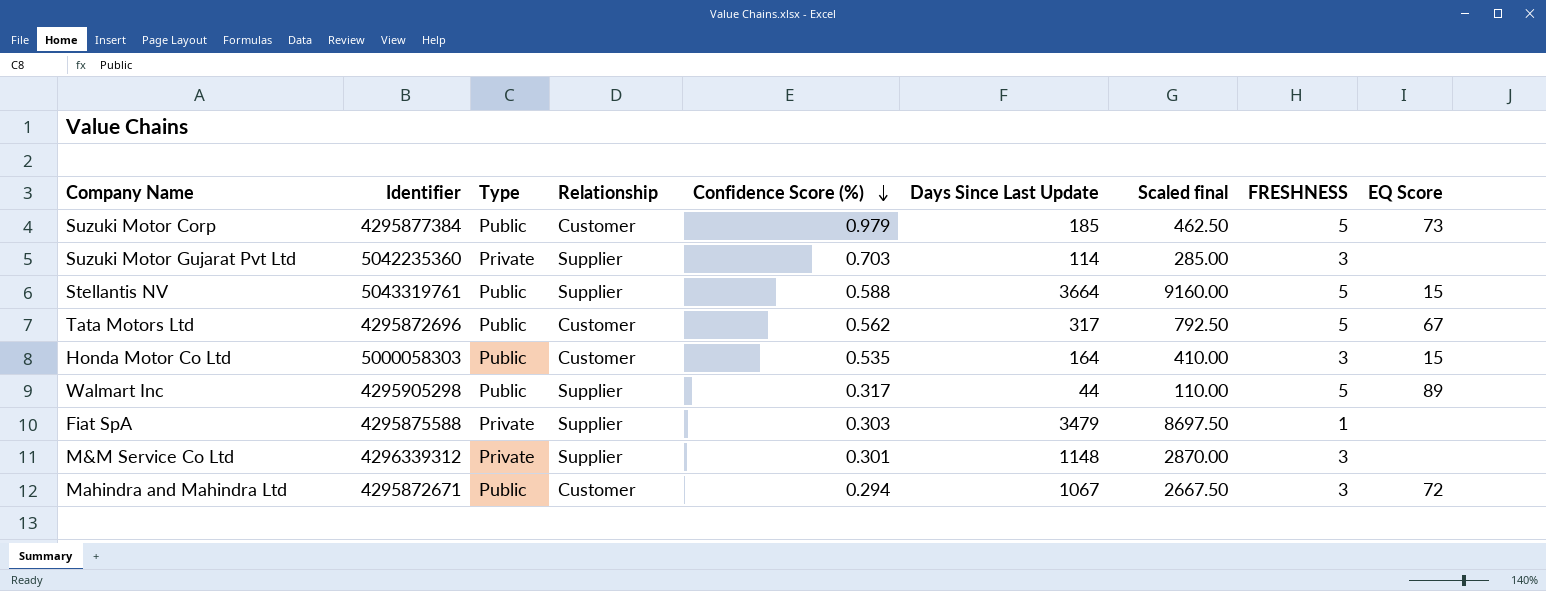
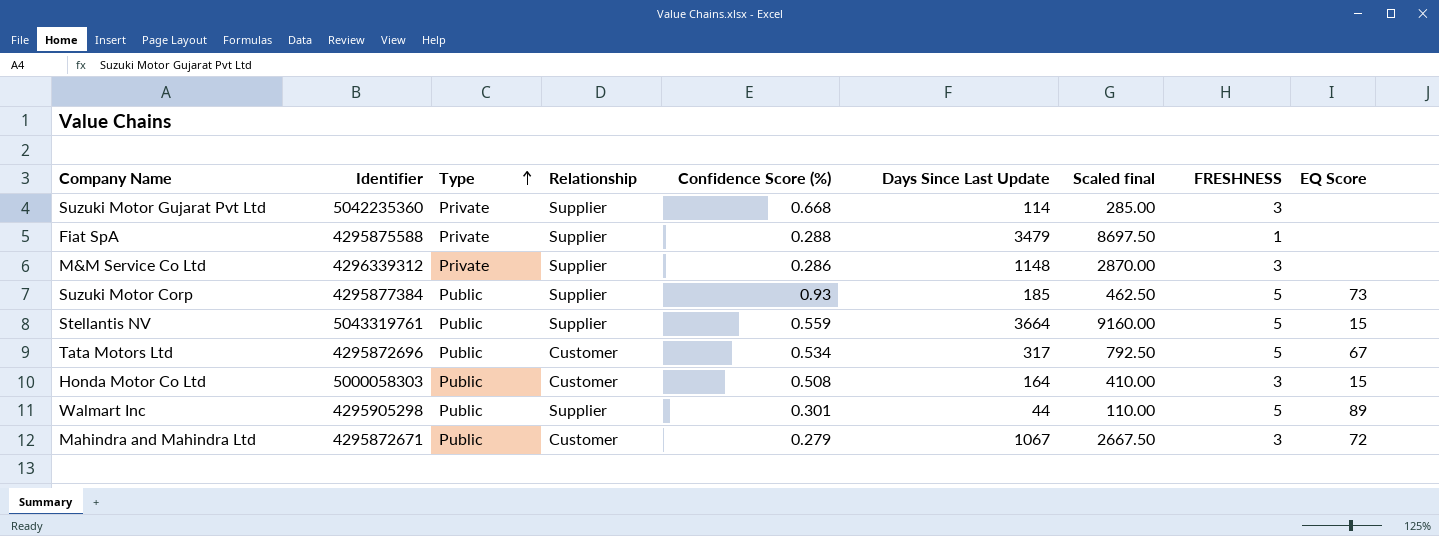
row order: Confidence Score (%) descending -> Type ascending
Suzuki Motor Gujarat Pvt Ltd | Confidence Score (%): 0.703 -> 0.668
Fiat SpA | Confidence Score (%): 0.303 -> 0.288
M&M Service Co Ltd | Confidence Score (%): 0.301 -> 0.286
Suzuki Motor Corp | Relationship: Customer -> Supplier
Suzuki Motor Corp | Confidence Score (%): 0.979 -> 0.93
Stellantis NV | Confidence Score (%): 0.588 -> 0.559
Tata Motors Ltd | Confidence Score (%): 0.562 -> 0.534
Honda Motor Co Ltd | Confidence Score (%): 0.535 -> 0.508
Walmart Inc | Confidence Score (%): 0.317 -> 0.301
Mahindra and Mahindra Ltd | Confidence Score (%): 0.294 -> 0.279

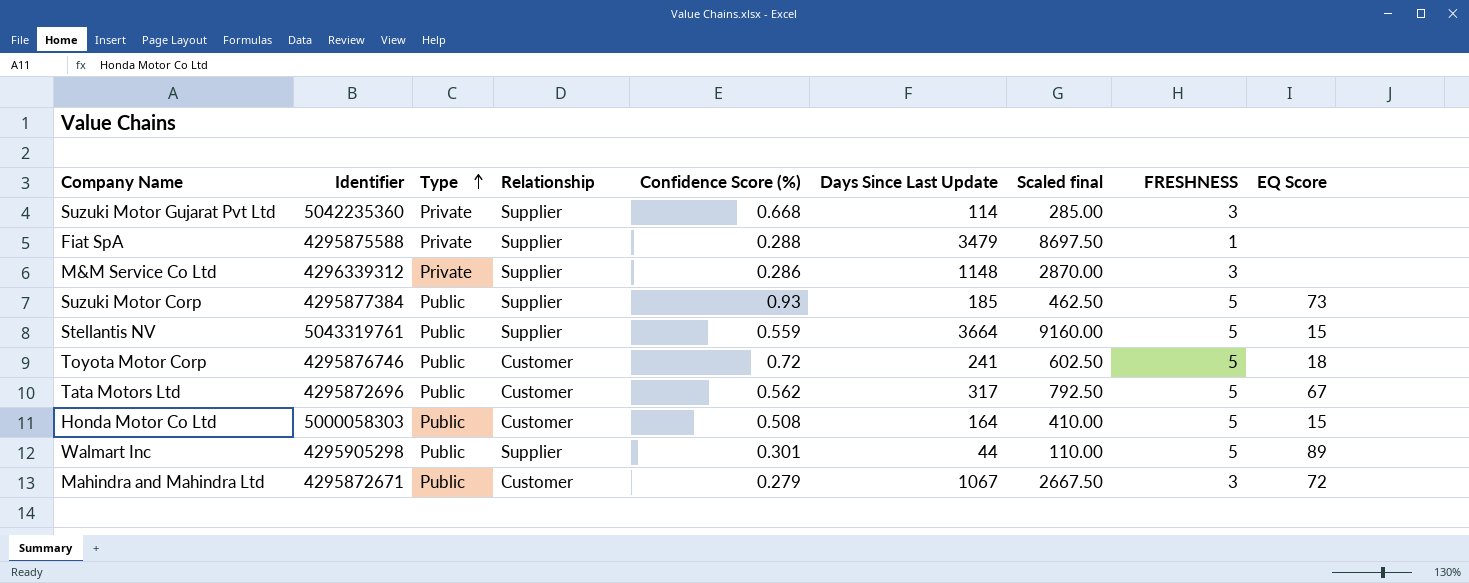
row Toyota Motor Corp: none -> 4295876746 | Public | Customer | 0.72 | 241 | 602.50 | 5 | 18
Tata Motors Ltd | Confidence Score (%): 0.534 -> 0.562
Honda Motor Co Ltd | FRESHNESS: 3 -> 5

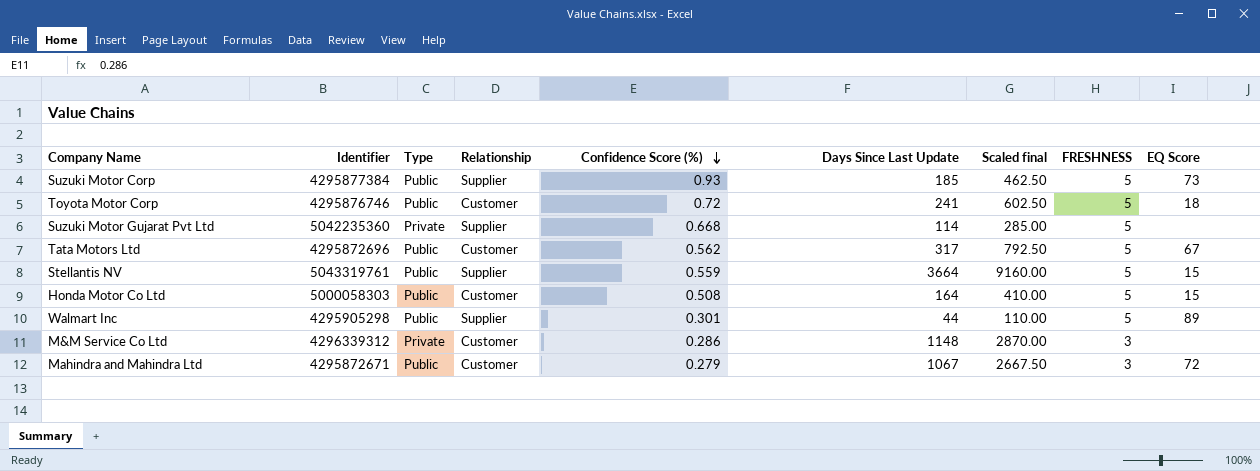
row order: Type ascending -> Confidence Score (%) descending
row Fiat SpA: 4295875588 | Private | Supplier | 0.288 | 3479 | 8697.50 | 1 | none -> none
Suzuki Motor Gujarat Pvt Ltd | FRESHNESS: 3 -> 5
M&M Service Co Ltd | Relationship: Supplier -> Customer

